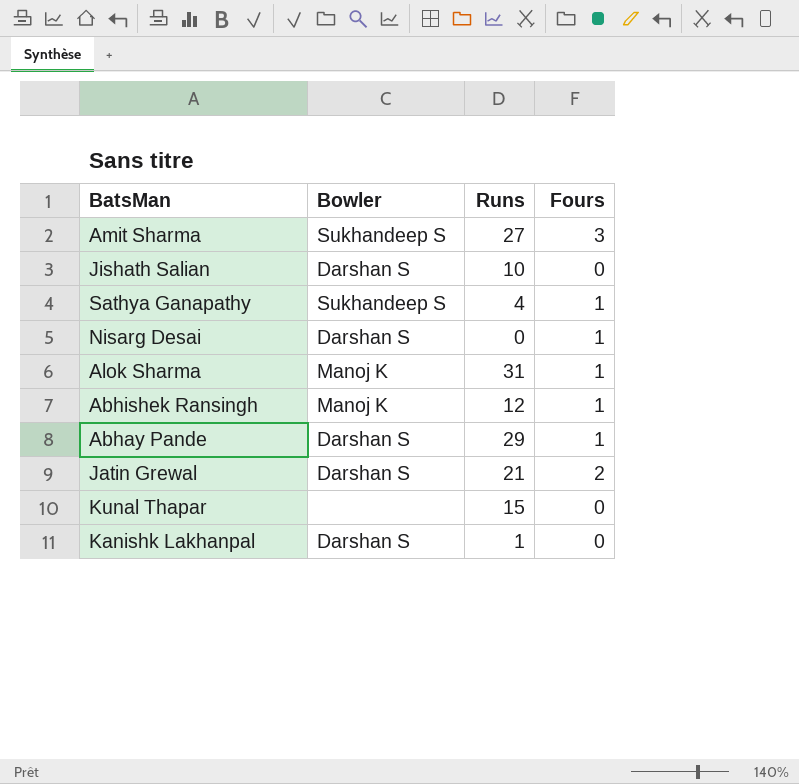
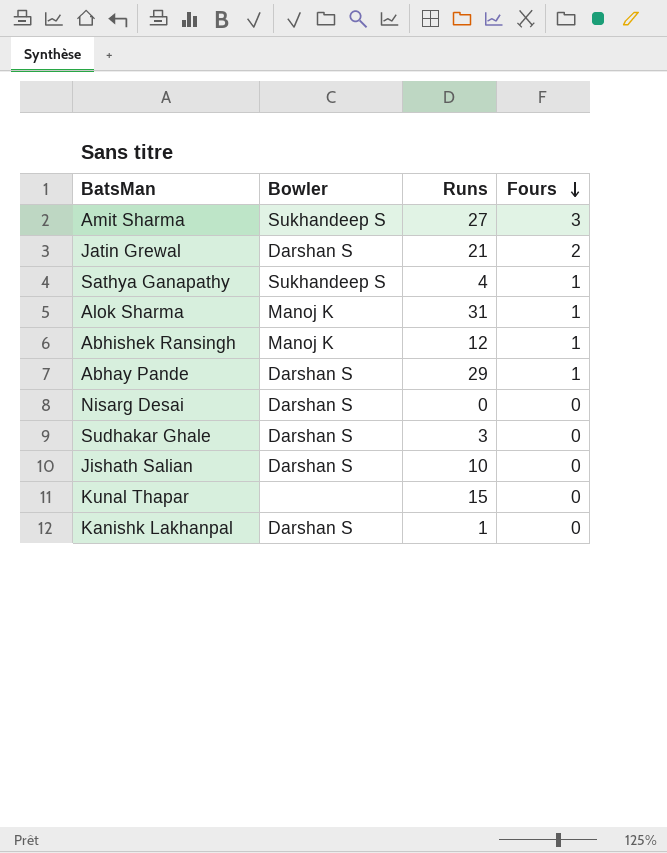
row order: none -> Fours descending
Nisarg Desai | Fours: 1 -> 0
row Sudhakar Ghale: none -> Darshan S | 3 | 0

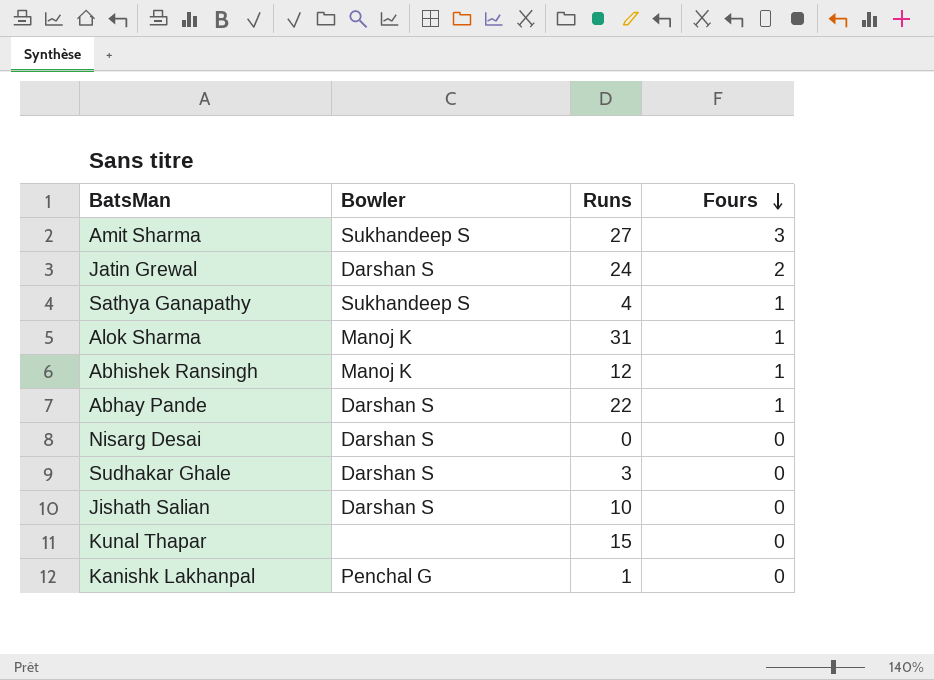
Jatin Grewal | Runs: 21 -> 24
Abhay Pande | Runs: 29 -> 22
Kanishk Lakhanpal | Bowler: Darshan S -> Penchal G

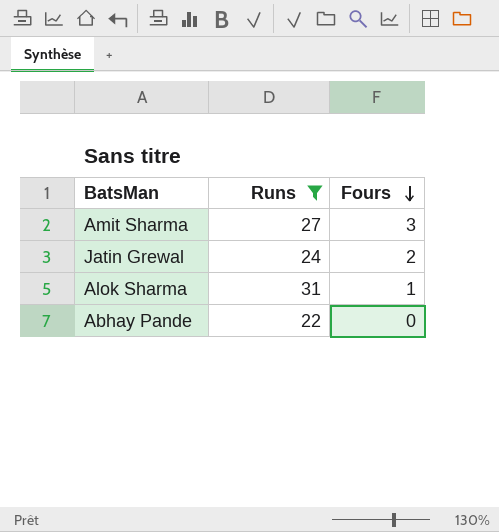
filter: none -> Runs >= 22
column Bowler | position: 2 -> none
Abhay Pande | Fours: 1 -> 0

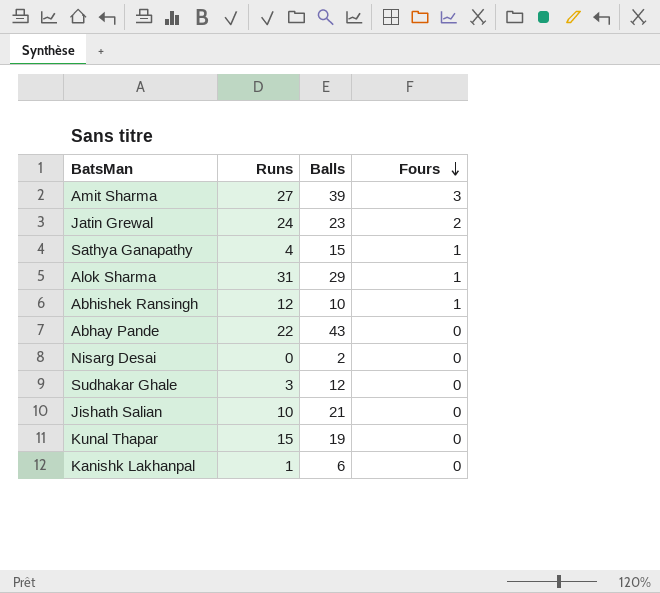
filter: Runs >= 22 -> none
column Balls | position: none -> 3

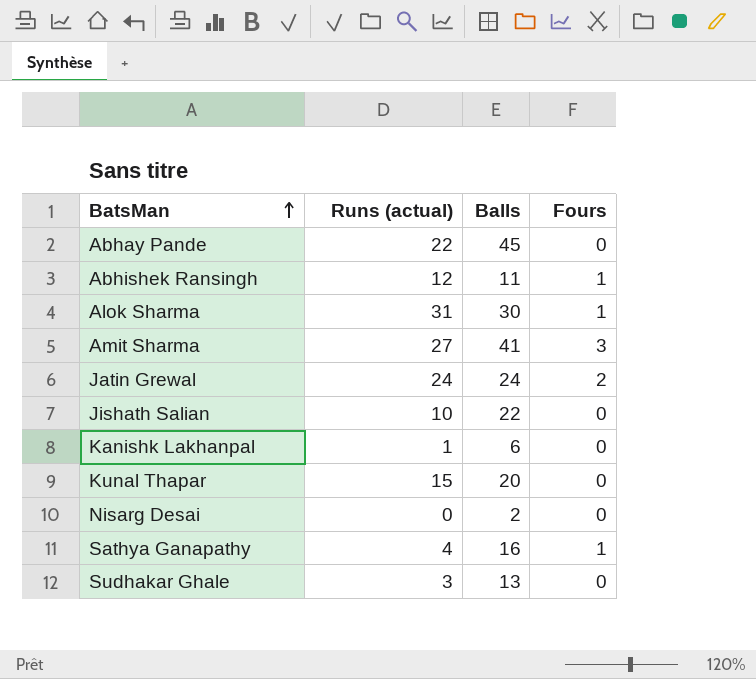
row order: Fours descending -> BatsMan ascending
column name: Runs -> Runs (actual)
Abhay Pande | Balls: 43 -> 45
Abhishek Ransingh | Balls: 10 -> 11
Alok Sharma | Balls: 29 -> 30
Amit Sharma | Balls: 39 -> 41
Jatin Grewal | Balls: 23 -> 24
Jishath Salian | Balls: 21 -> 22
Kunal Thapar | Balls: 19 -> 20
Sathya Ganapathy | Balls: 15 -> 16
Sudhakar Ghale | Balls: 12 -> 13

